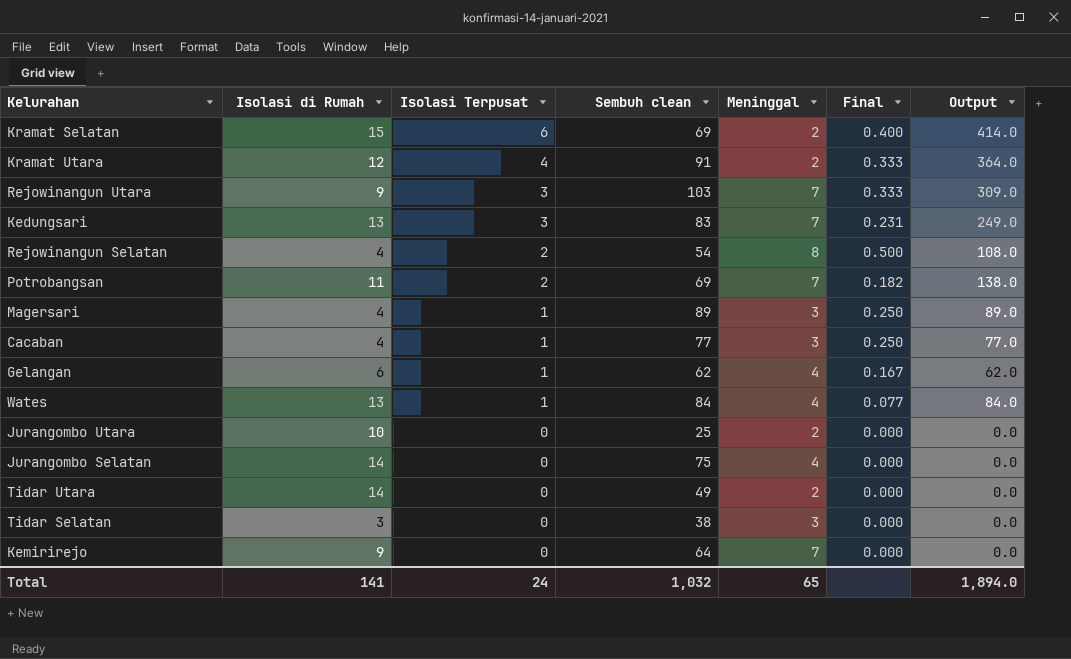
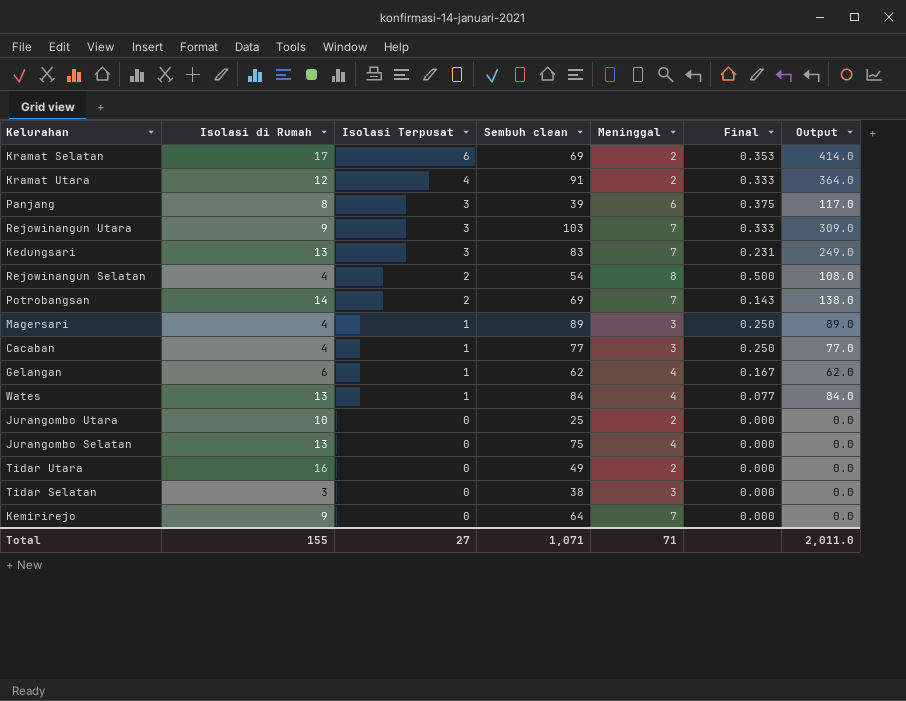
Kramat Selatan | Isolasi di Rumah: 15 -> 17
Kramat Selatan | Final: 0.400 -> 0.353
row Panjang: none -> 8 | 3 | 39 | 6 | 0.375 | 117.0
Potrobangsan | Isolasi di Rumah: 11 -> 14
Potrobangsan | Final: 0.182 -> 0.143
Jurangombo Selatan | Isolasi di Rumah: 14 -> 13
Tidar Utara | Isolasi di Rumah: 14 -> 16
Total | Isolasi di Rumah: 141 -> 155
Total | Isolasi Terpusat: 24 -> 27
Total | Sembuh clean: 1,032 -> 1,071
Total | Meninggal: 65 -> 71
Total | Output: 1,894.0 -> 2,011.0

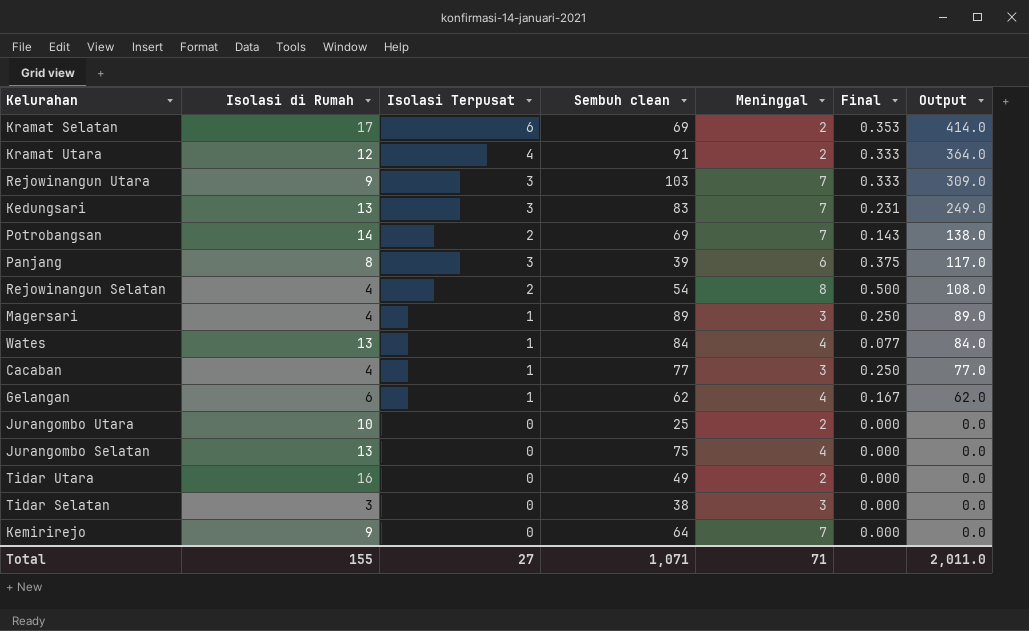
row order: Isolasi Terpusat descending -> Output descending

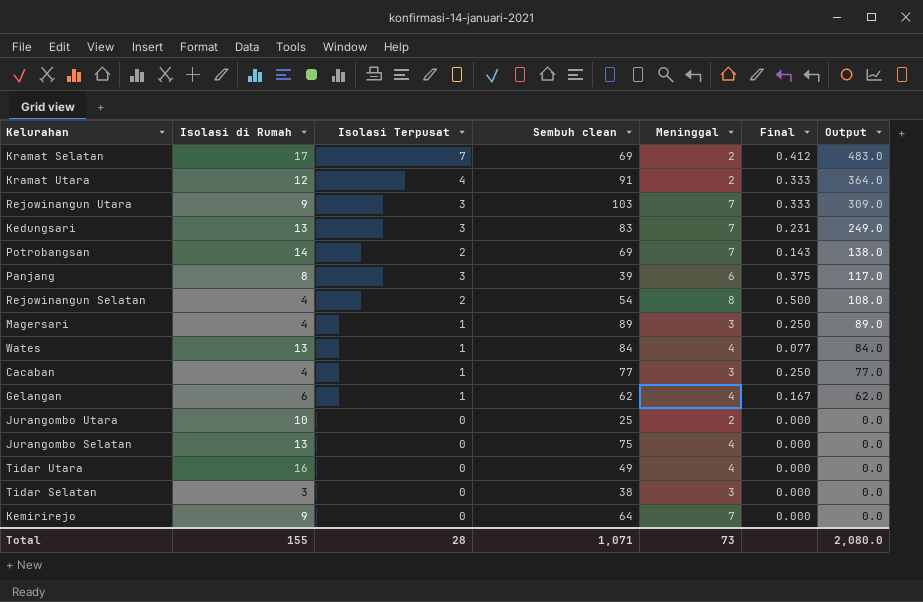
Kramat Selatan | Isolasi Terpusat: 6 -> 7
Kramat Selatan | Final: 0.353 -> 0.412
Kramat Selatan | Output: 414.0 -> 483.0
Tidar Utara | Meninggal: 2 -> 4
Total | Isolasi Terpusat: 27 -> 28
Total | Meninggal: 71 -> 73
Total | Output: 2,011.0 -> 2,080.0

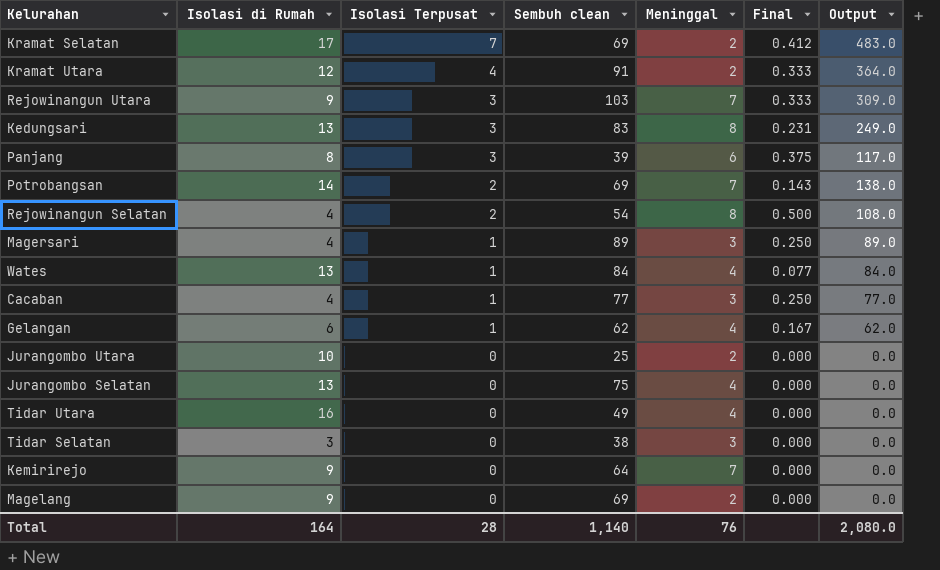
row order: Output descending -> Isolasi Terpusat descending
Kedungsari | Meninggal: 7 -> 8
row Magelang: none -> 9 | 0 | 69 | 2 | 0.000 | 0.0
Total | Isolasi di Rumah: 155 -> 164
Total | Sembuh clean: 1,071 -> 1,140
Total | Meninggal: 73 -> 76

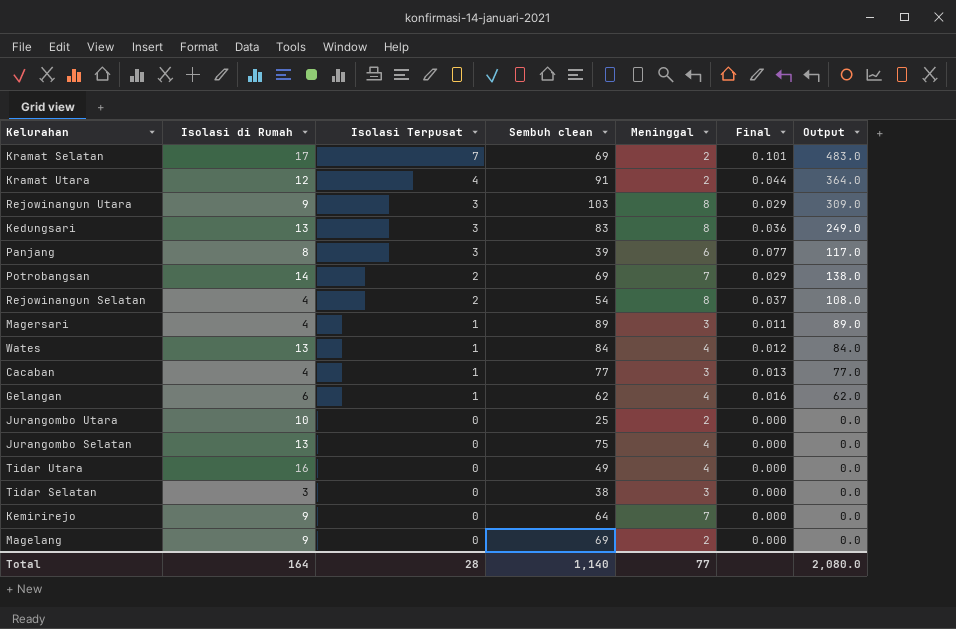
column Final | formula: [Isolasi Terpusat] / [Isolasi di Rumah] -> [Isolasi Terpusat] / [Sembuh clean]
Rejowinangun Utara | Meninggal: 7 -> 8
Total | Meninggal: 76 -> 77

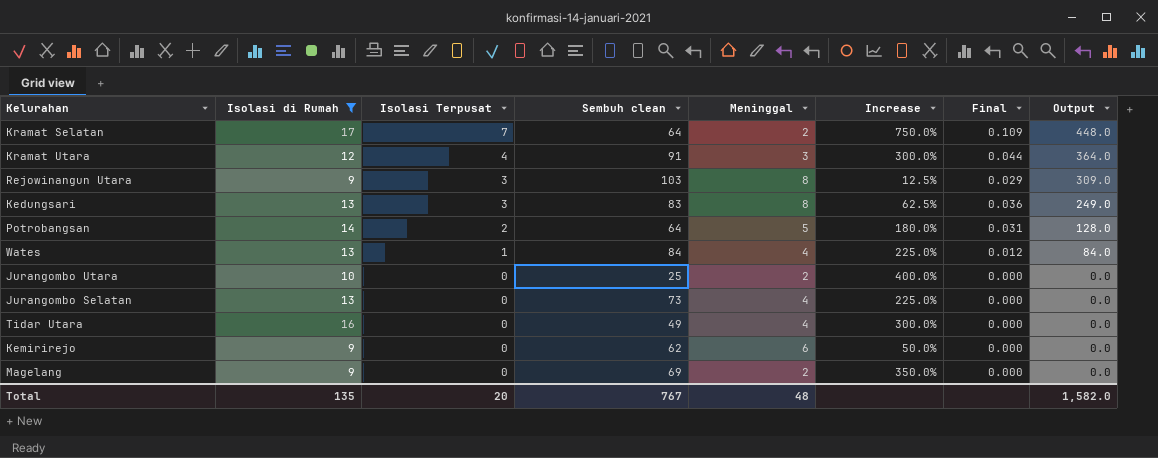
filter: none -> Isolasi di Rumah >= 9
column Increase | formula: none -> ([Isolasi di Rumah] - [Meninggal]) / [Meninggal]
Kramat Selatan | Sembuh clean: 69 -> 64
Kramat Selatan | Final: 0.101 -> 0.109
Kramat Selatan | Output: 483.0 -> 448.0
Kramat Utara | Meninggal: 2 -> 3
Potrobangsan | Sembuh clean: 69 -> 64
Potrobangsan | Meninggal: 7 -> 5
Potrobangsan | Final: 0.029 -> 0.031
Potrobangsan | Output: 138.0 -> 128.0
Jurangombo Selatan | Sembuh clean: 75 -> 73
Kemirirejo | Sembuh clean: 64 -> 62
Kemirirejo | Meninggal: 7 -> 6
Total | Isolasi di Rumah: 164 -> 135
Total | Isolasi Terpusat: 28 -> 20
Total | Sembuh clean: 1,140 -> 767
Total | Meninggal: 77 -> 48
Total | Output: 2,080.0 -> 1,582.0

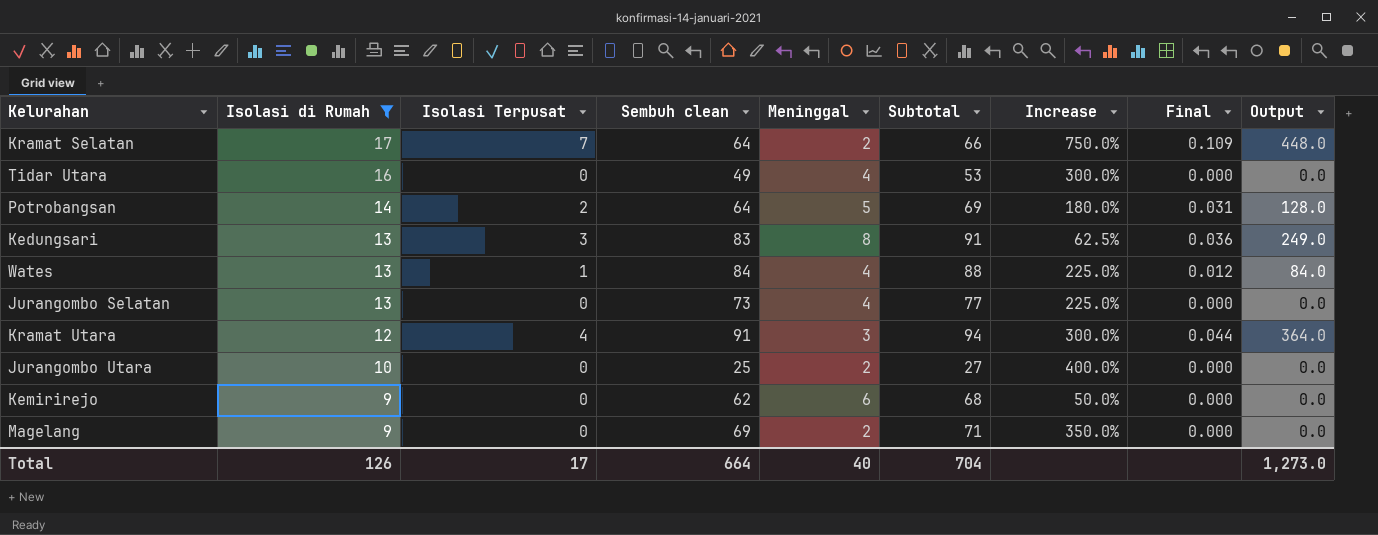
row order: Isolasi Terpusat descending -> Isolasi di Rumah descending
column Subtotal | formula: none -> [Sembuh clean] + [Meninggal]
row Rejowinangun Utara: 9 | 3 | 103 | 8 | 12.5% | 0.029 | 309.0 -> none
Total | Isolasi di Rumah: 135 -> 126
Total | Isolasi Terpusat: 20 -> 17
Total | Sembuh clean: 767 -> 664
Total | Meninggal: 48 -> 40
Total | Output: 1,582.0 -> 1,273.0

